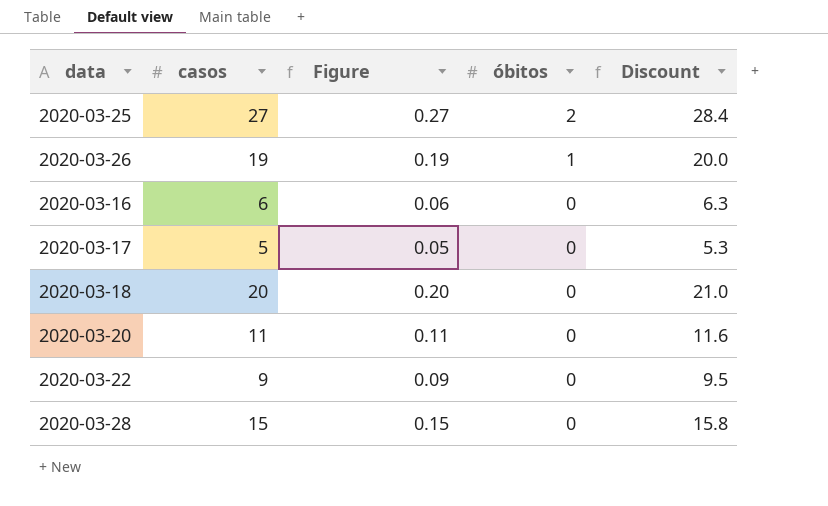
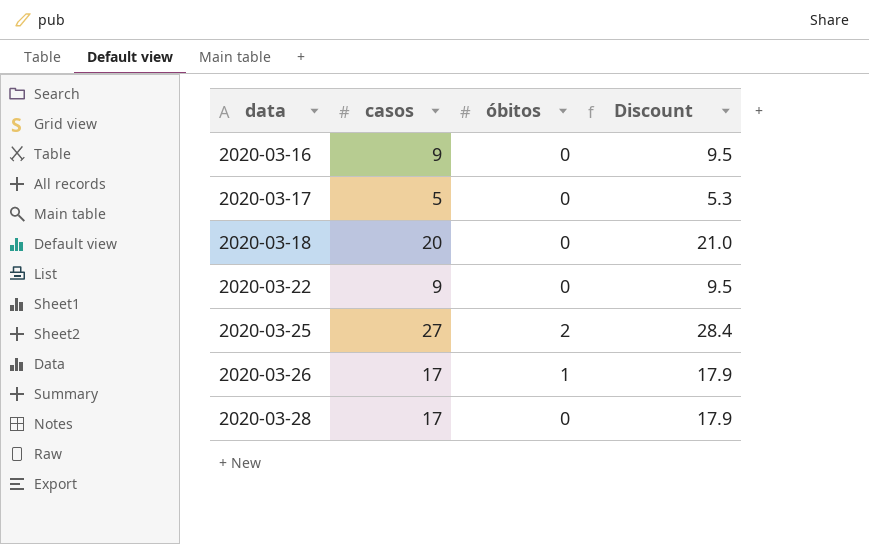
row order: óbitos descending -> data ascending
column Figure | formula: [casos] * 0.01 -> none
row 2020-03-20: 11 | 0.11 | 0 | 11.6 -> none
2020-03-16 | casos: 6 -> 9
2020-03-16 | Discount: 6.3 -> 9.5
2020-03-26 | casos: 19 -> 17
2020-03-26 | Discount: 20.0 -> 17.9
2020-03-28 | casos: 15 -> 17
2020-03-28 | Discount: 15.8 -> 17.9

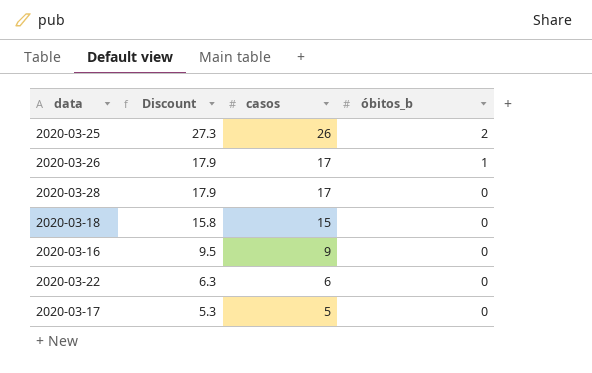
row order: data ascending -> Discount descending
column Discount | position: 4 -> 2
column name: óbitos -> óbitos_b
2020-03-25 | Discount: 28.4 -> 27.3
2020-03-25 | casos: 27 -> 26
2020-03-18 | Discount: 21.0 -> 15.8
2020-03-18 | casos: 20 -> 15
2020-03-22 | Discount: 9.5 -> 6.3
2020-03-22 | casos: 9 -> 6

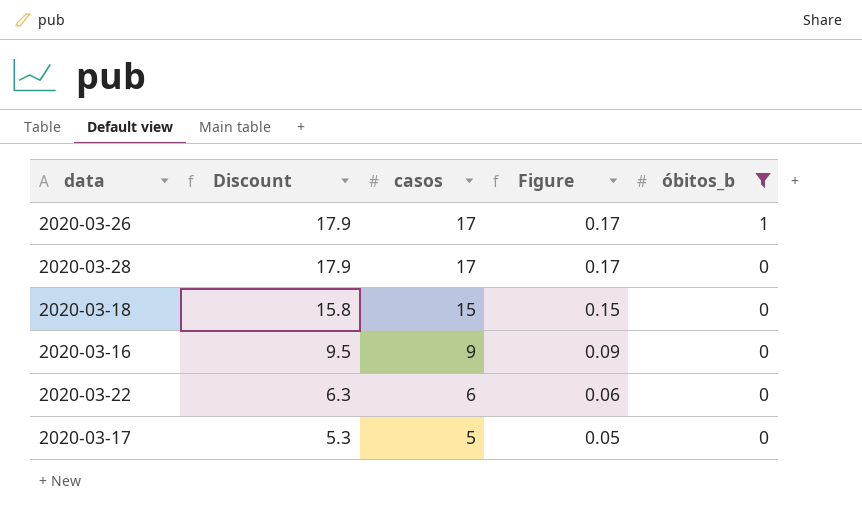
filter: none -> óbitos_b != 2
column Figure | formula: none -> [casos] * 0.01

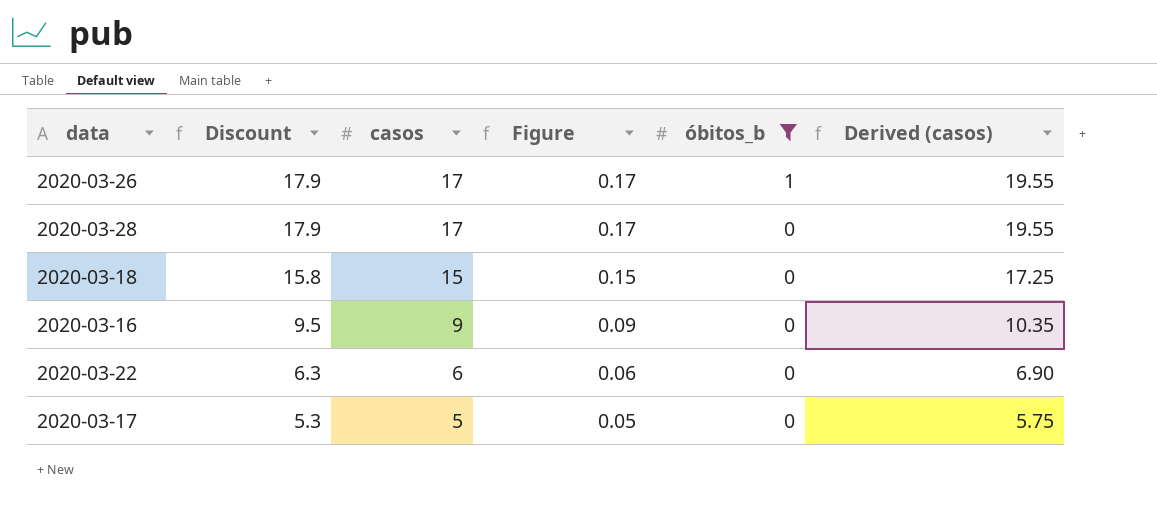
column Derived (casos) | formula: none -> [casos] * 1.15

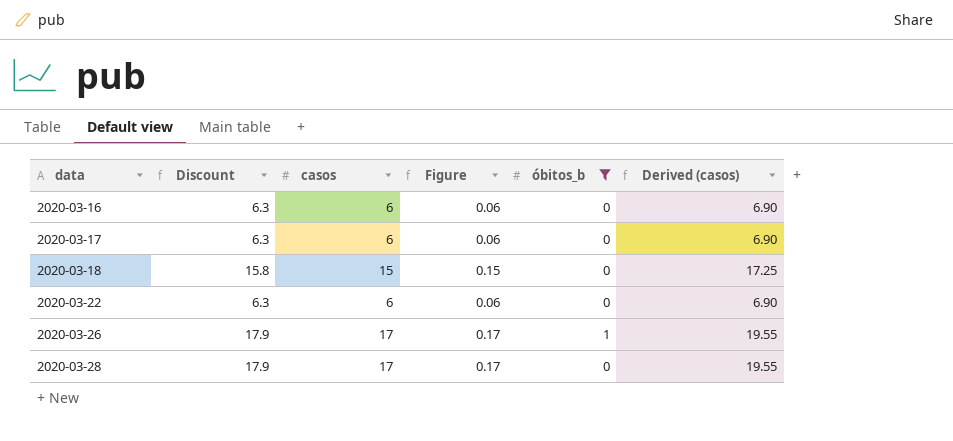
row order: Discount descending -> data ascending
2020-03-16 | Discount: 9.5 -> 6.3
2020-03-16 | casos: 9 -> 6
2020-03-16 | Figure: 0.09 -> 0.06
2020-03-16 | Derived (casos): 10.35 -> 6.90
2020-03-17 | Discount: 5.3 -> 6.3
2020-03-17 | casos: 5 -> 6
2020-03-17 | Figure: 0.05 -> 0.06
2020-03-17 | Derived (casos): 5.75 -> 6.90

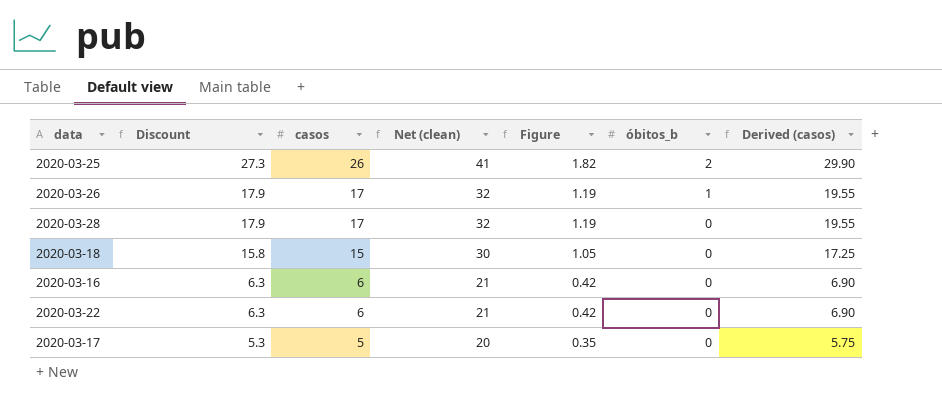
filter: óbitos_b != 2 -> none
row order: data ascending -> Discount descending
column Net (clean) | formula: none -> [casos] + 15
column Figure | formula: [casos] * 0.01 -> [casos] * 0.07
2020-03-17 | Discount: 6.3 -> 5.3
2020-03-17 | casos: 6 -> 5
2020-03-17 | Derived (casos): 6.90 -> 5.75

